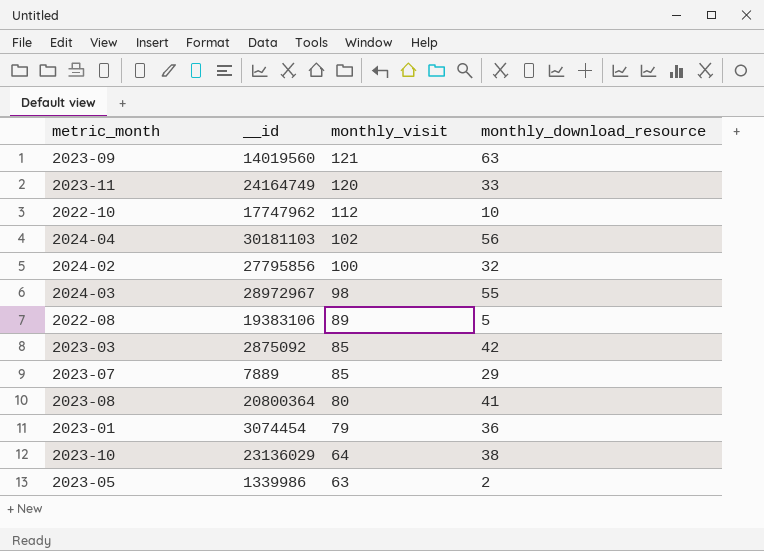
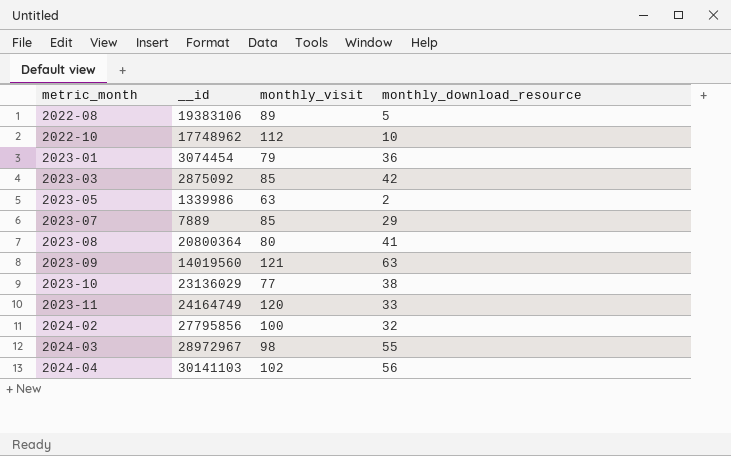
row order: monthly_visit descending -> metric_month ascending
2022-10 | __id: 17747962 -> 17748962
2023-10 | monthly_visit: 64 -> 77
2024-04 | __id: 30181103 -> 30141103

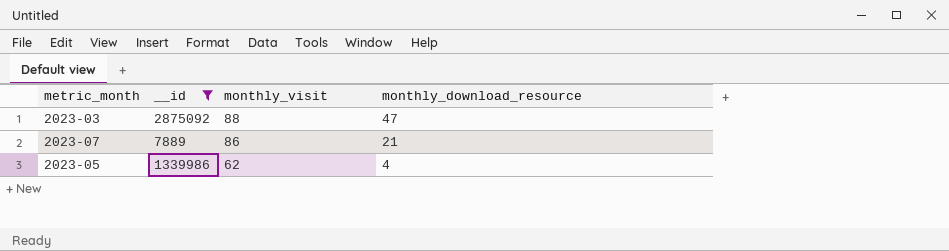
filter: none -> __id <= 2875092
row order: metric_month ascending -> monthly_visit descending
2023-03 | monthly_visit: 85 -> 88
2023-03 | monthly_download_resource: 42 -> 47
2023-07 | monthly_visit: 85 -> 86
2023-07 | monthly_download_resource: 29 -> 21
2023-05 | monthly_visit: 63 -> 62
2023-05 | monthly_download_resource: 2 -> 4

